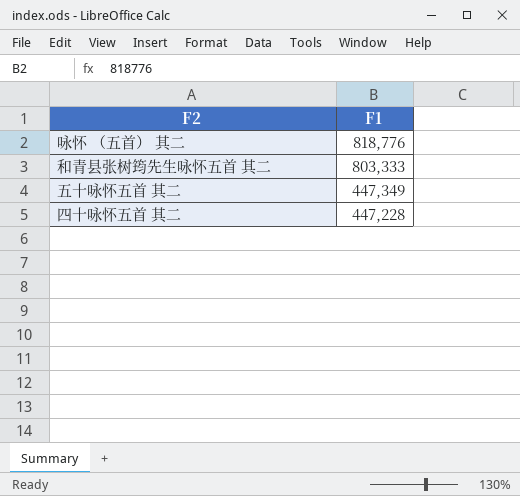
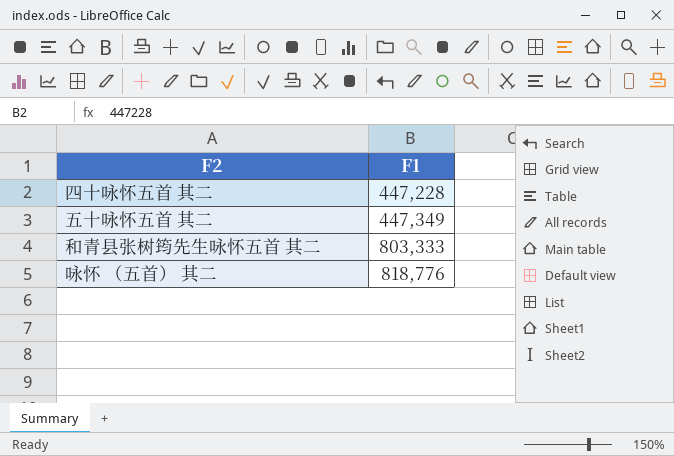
row order: F1 descending -> F1 ascending

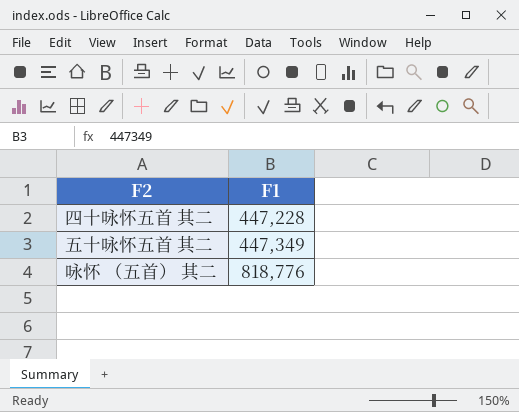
row 和青县张树筠先生咏怀五首 其二: 803,333 -> none

